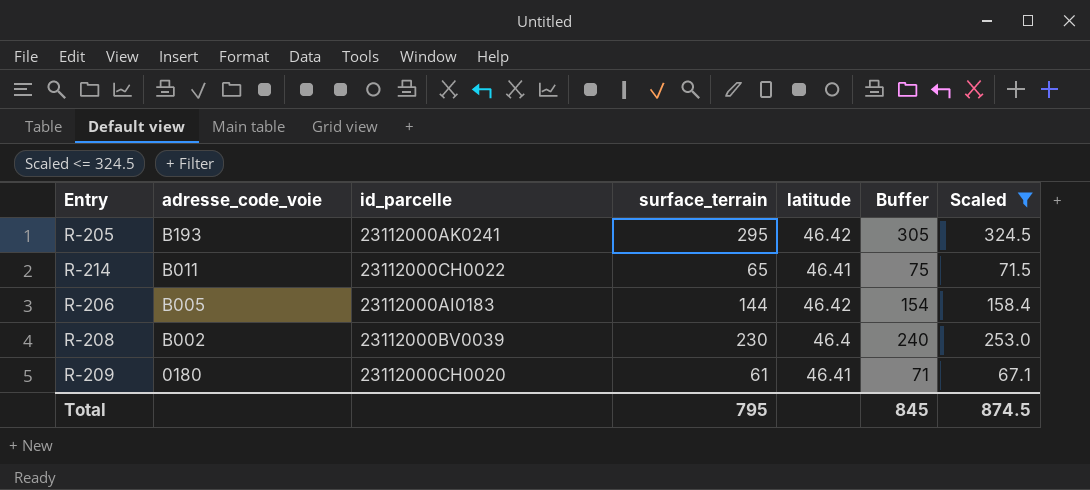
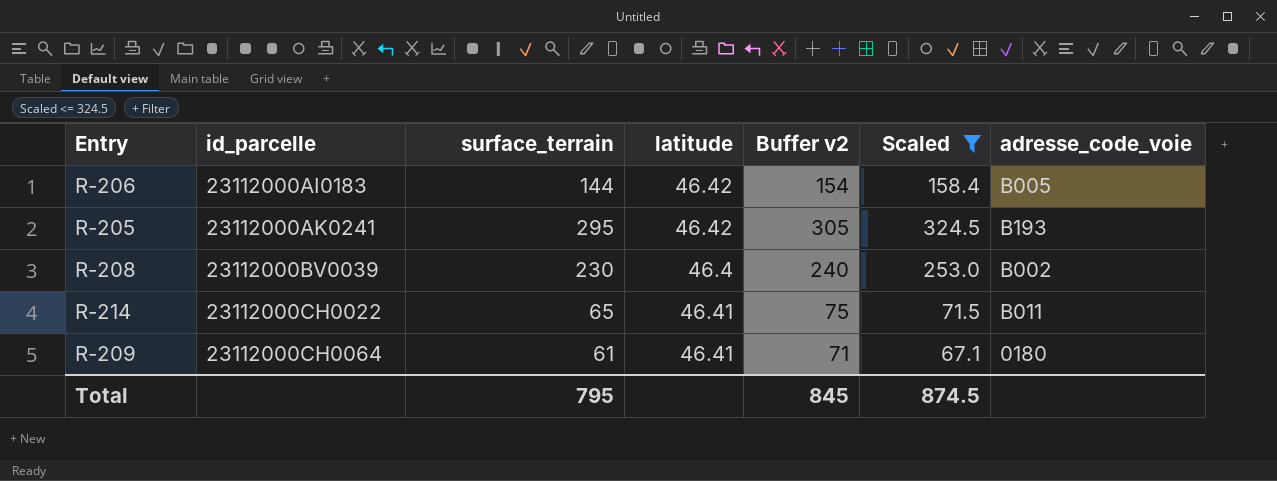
row order: adresse_code_voie descending -> id_parcelle ascending
column name: Buffer -> Buffer v2
column adresse_code_voie | position: 2 -> 7
R-209 | id_parcelle: 23112000CH0020 -> 23112000CH0064

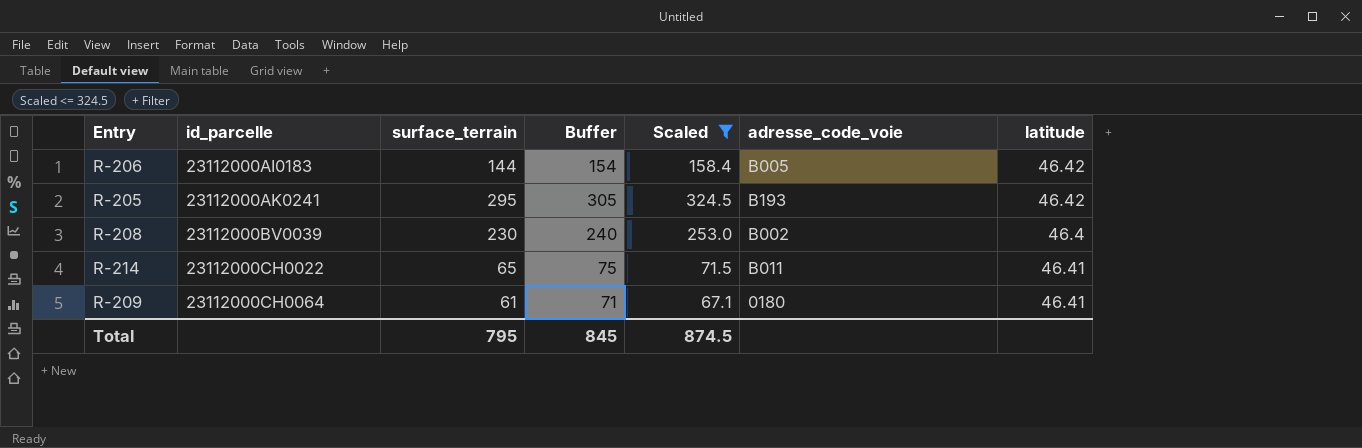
column name: Buffer v2 -> Buffer
column latitude | position: 4 -> 7

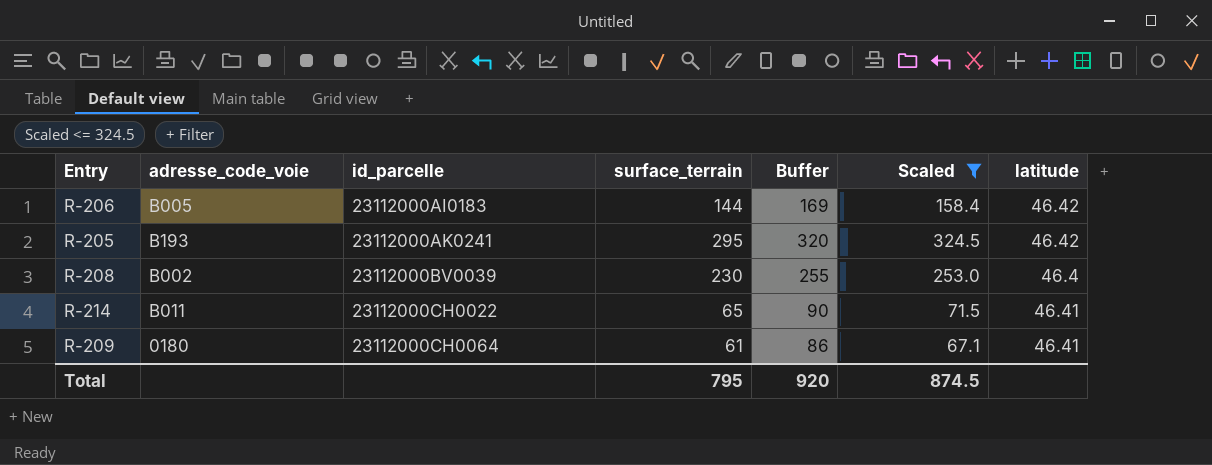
column adresse_code_voie | position: 6 -> 2
column Buffer | formula: [surface_terrain] + 10 -> [surface_terrain] + 25
Total | Buffer: 845 -> 920

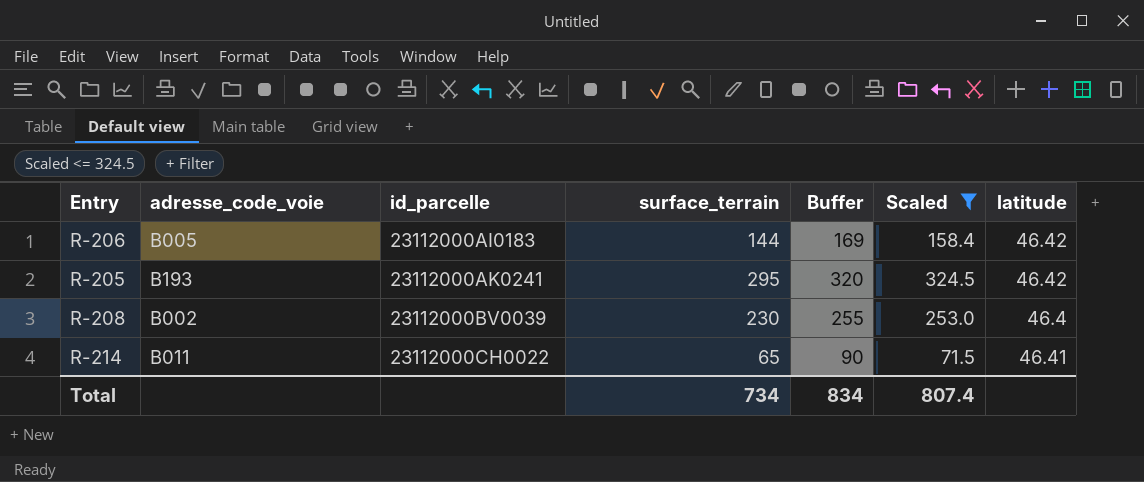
row R-209: 0180 | 23112000CH0064 | 61 | 86 | 67.1 | 46.41 -> none
Total | surface_terrain: 795 -> 734
Total | Buffer: 920 -> 834
Total | Scaled: 874.5 -> 807.4

